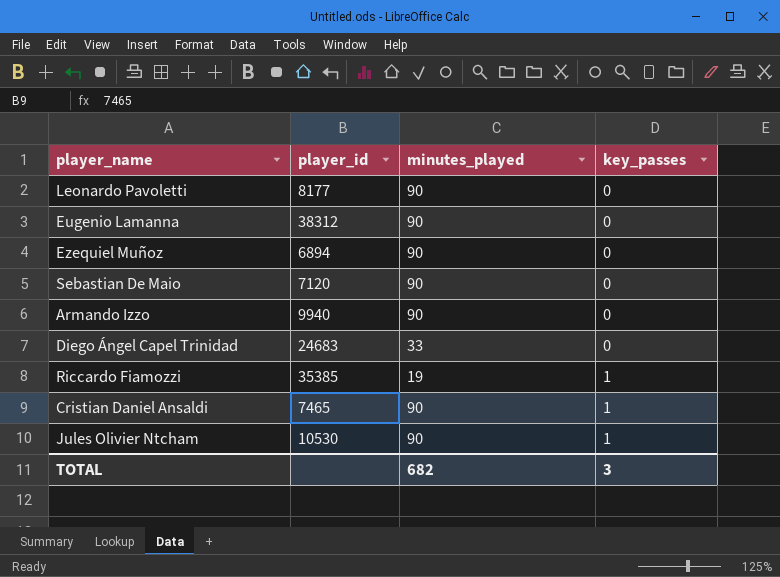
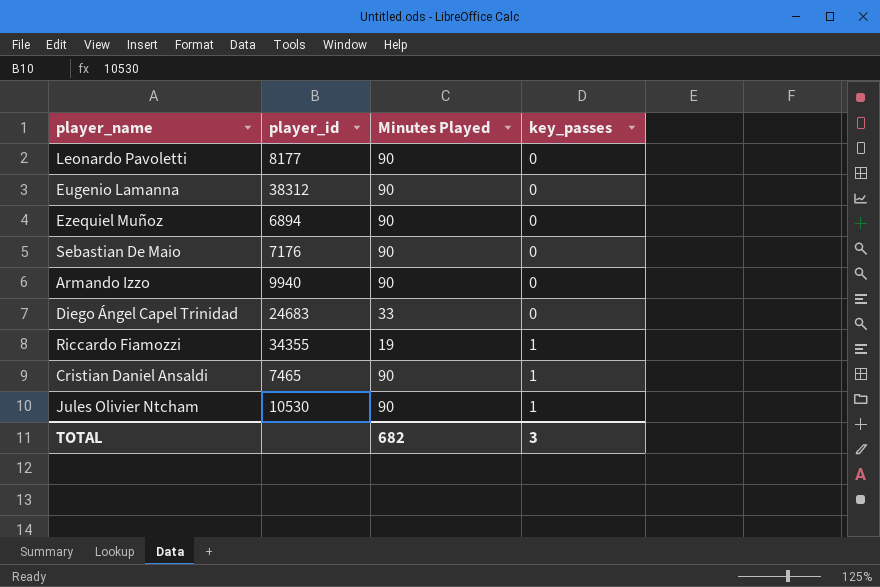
column name: minutes_played -> Minutes Played
Sebastian De Maio | player_id: 7120 -> 7176
Riccardo Fiamozzi | player_id: 35385 -> 34355

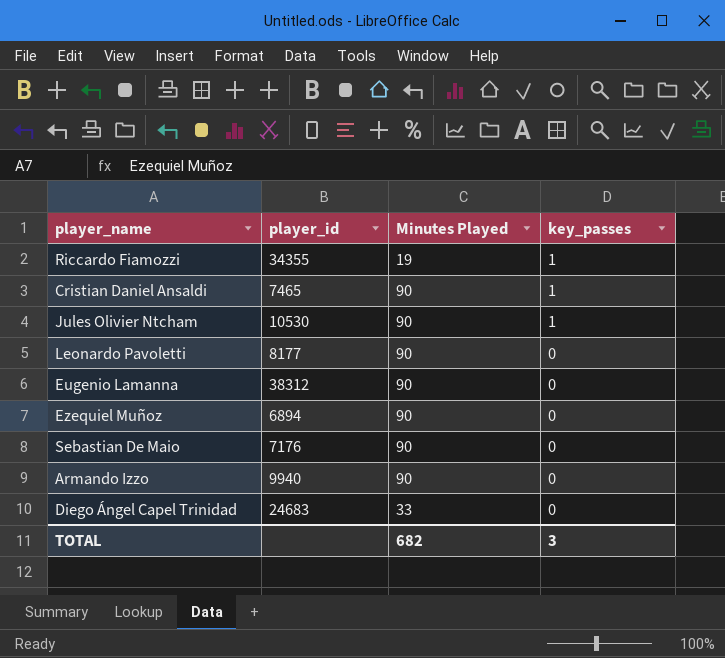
row order: key_passes ascending -> key_passes descending

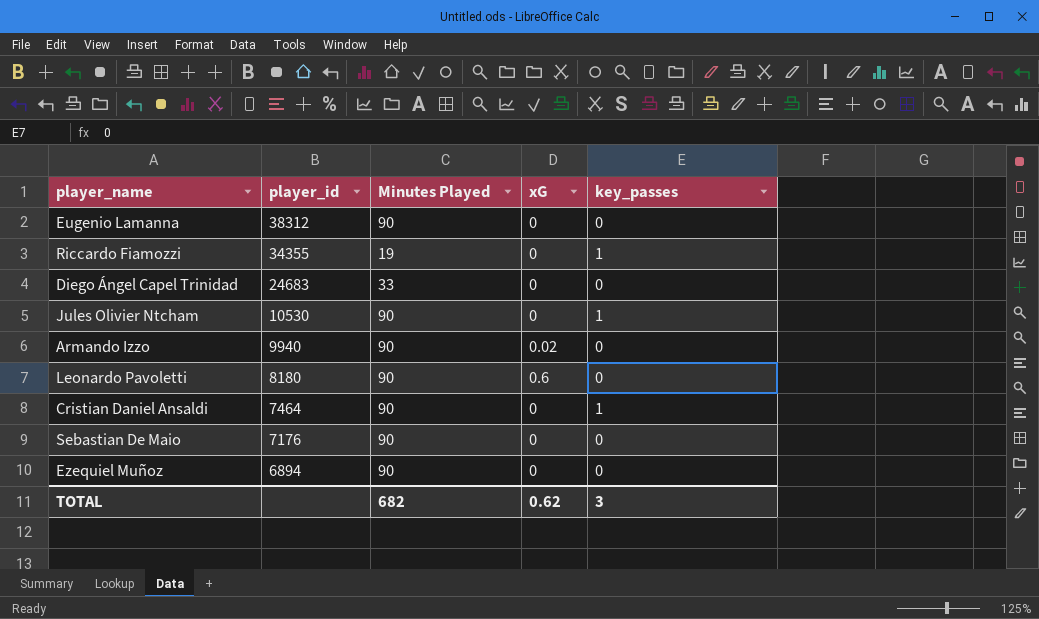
row order: key_passes descending -> player_id descending
column xG | position: none -> 4
Leonardo Pavoletti | player_id: 8177 -> 8180
Cristian Daniel Ansaldi | player_id: 7465 -> 7464

